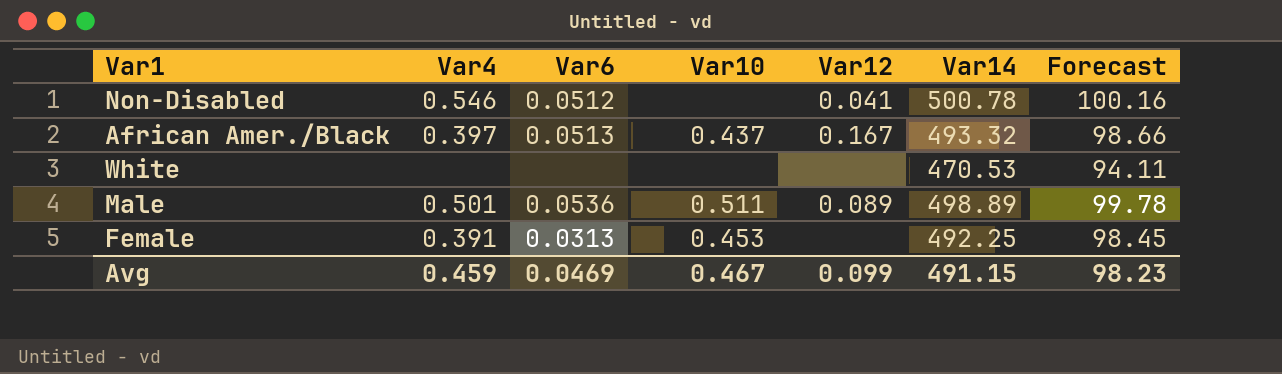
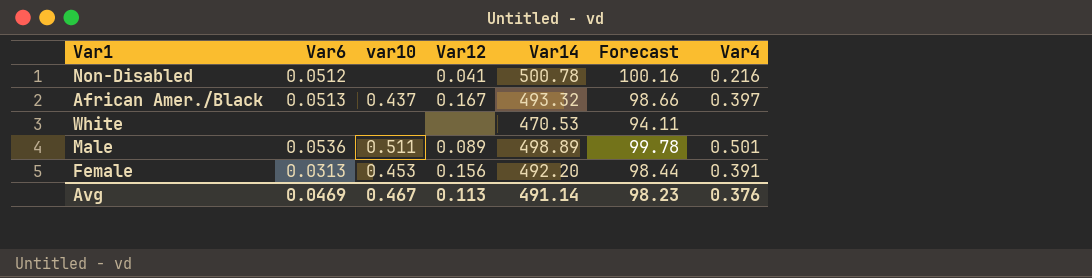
column name: Var10 -> var10
column Var4 | position: 2 -> 7
Non-Disabled | Var4: 0.546 -> 0.216
Female | Var12: none -> 0.156
Female | Var14: 492.25 -> 492.20
Female | Forecast: 98.45 -> 98.44
Avg | Var12: 0.099 -> 0.113
Avg | Var14: 491.15 -> 491.14
Avg | Var4: 0.459 -> 0.376

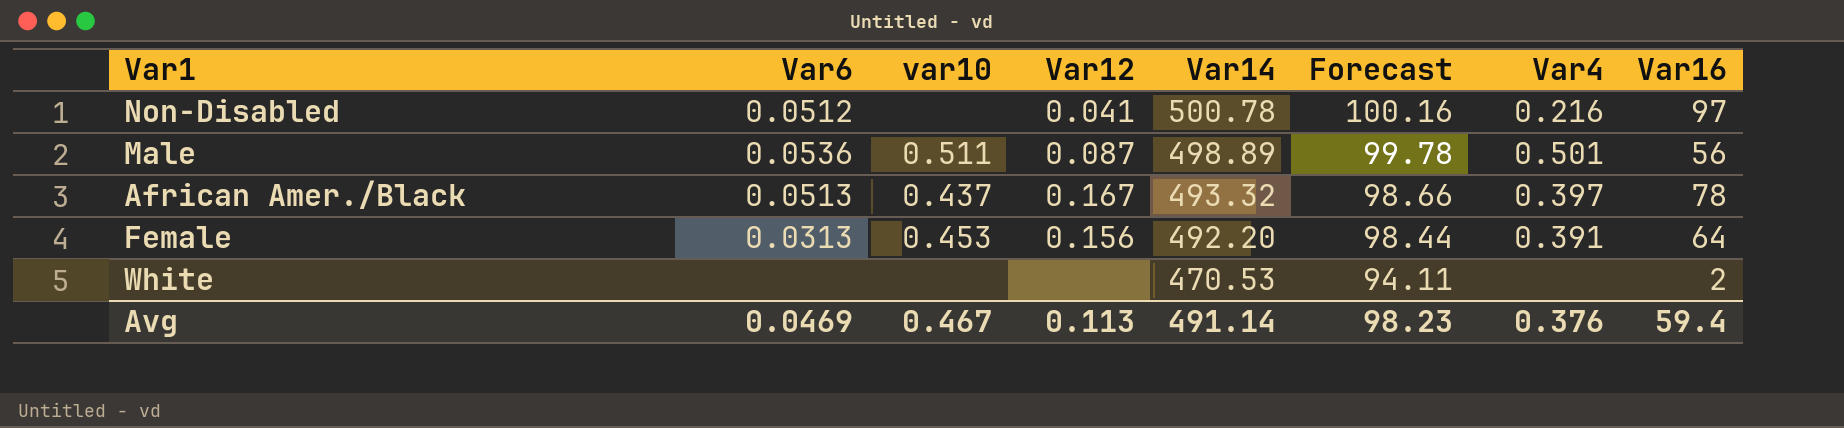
row order: none -> Var14 descending
column Var16 | position: none -> 8
Male | Var12: 0.089 -> 0.087

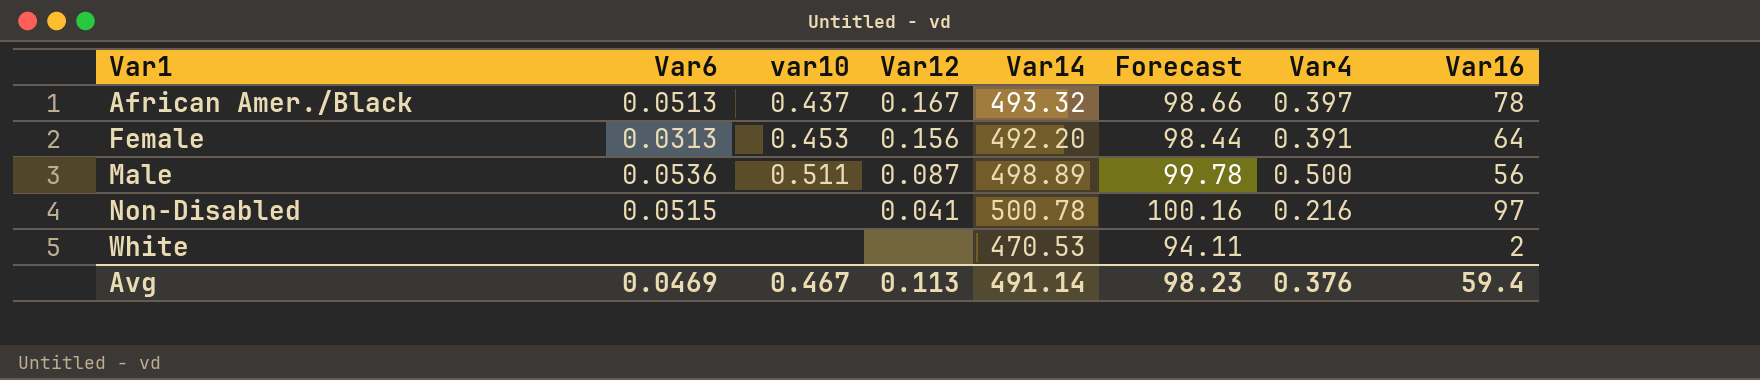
row order: Var14 descending -> Var1 ascending
Male | Var4: 0.501 -> 0.500
Non-Disabled | Var6: 0.0512 -> 0.0515

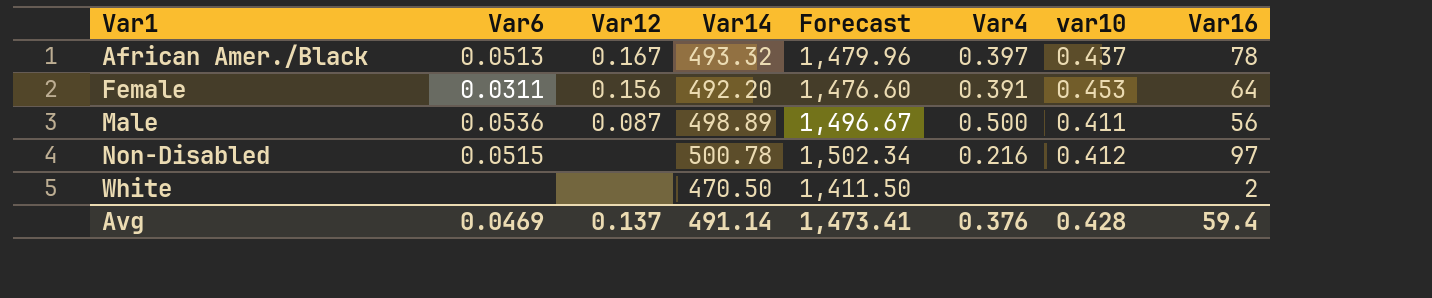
column Forecast | formula: [Var14] * 0.2 -> [Var14] * 3
column var10 | position: 3 -> 7
Female | Var6: 0.0313 -> 0.0311
Male | var10: 0.511 -> 0.411
Non-Disabled | Var12: 0.041 -> none
Non-Disabled | var10: none -> 0.412
White | Var14: 470.53 -> 470.50
Avg | Var12: 0.113 -> 0.137
Avg | Forecast: 98.23 -> 1,473.41
Avg | var10: 0.467 -> 0.428

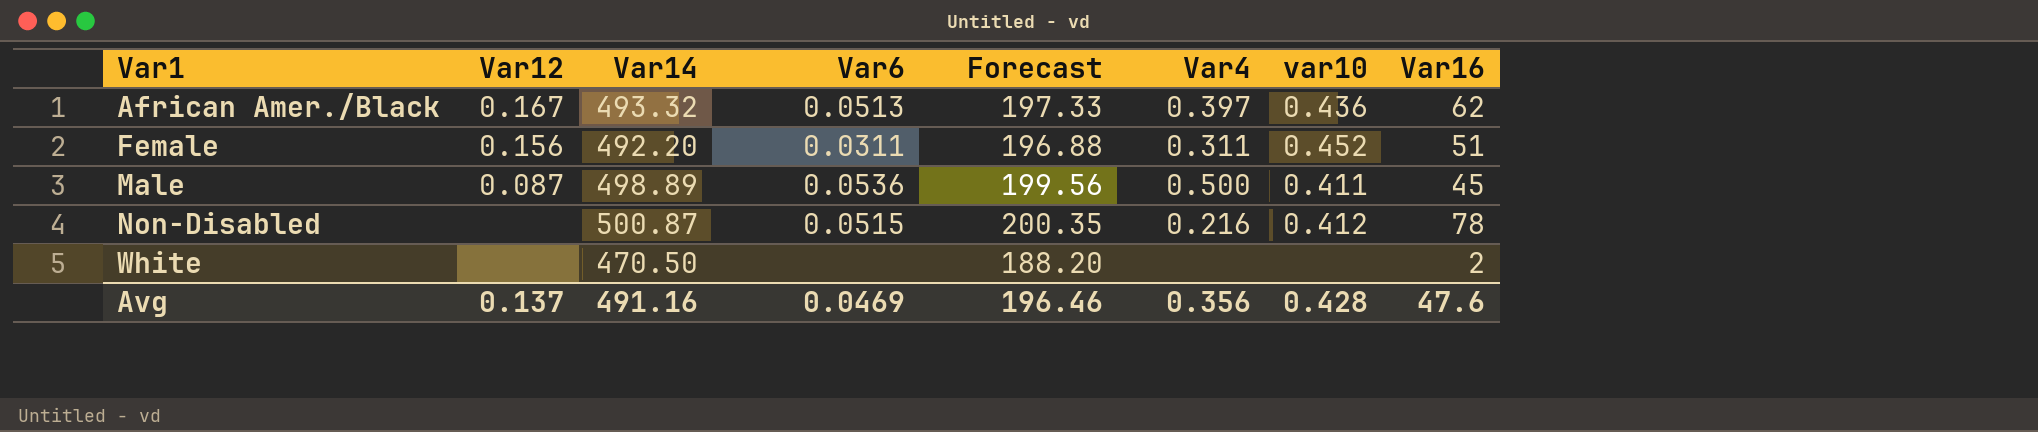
column Var6 | position: 2 -> 4
column Forecast | formula: [Var14] * 3 -> [Var14] * 0.4
African Amer./Black | var10: 0.437 -> 0.436
African Amer./Black | Var16: 78 -> 62
Female | Var4: 0.391 -> 0.311
Female | var10: 0.453 -> 0.452
Female | Var16: 64 -> 51
Male | Var16: 56 -> 45
Non-Disabled | Var14: 500.78 -> 500.87
Non-Disabled | Var16: 97 -> 78
Avg | Var14: 491.14 -> 491.16
Avg | Forecast: 1,473.41 -> 196.46
Avg | Var4: 0.376 -> 0.356
Avg | Var16: 59.4 -> 47.6

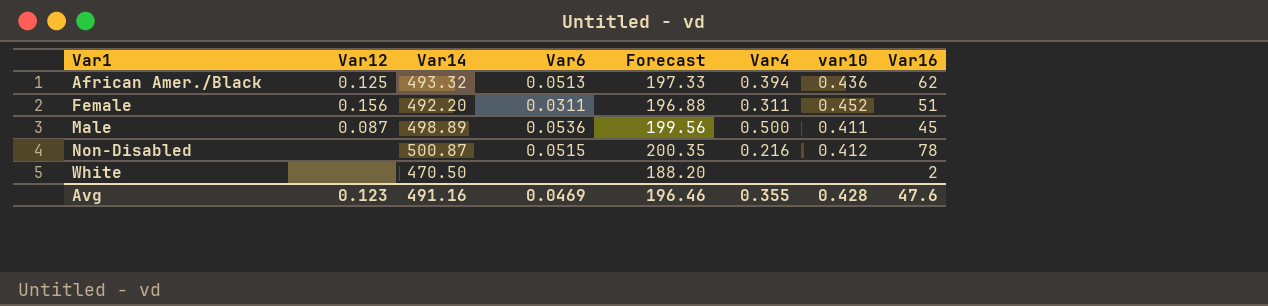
African Amer./Black | Var12: 0.167 -> 0.125
African Amer./Black | Var4: 0.397 -> 0.394
Avg | Var12: 0.137 -> 0.123
Avg | Var4: 0.356 -> 0.355

